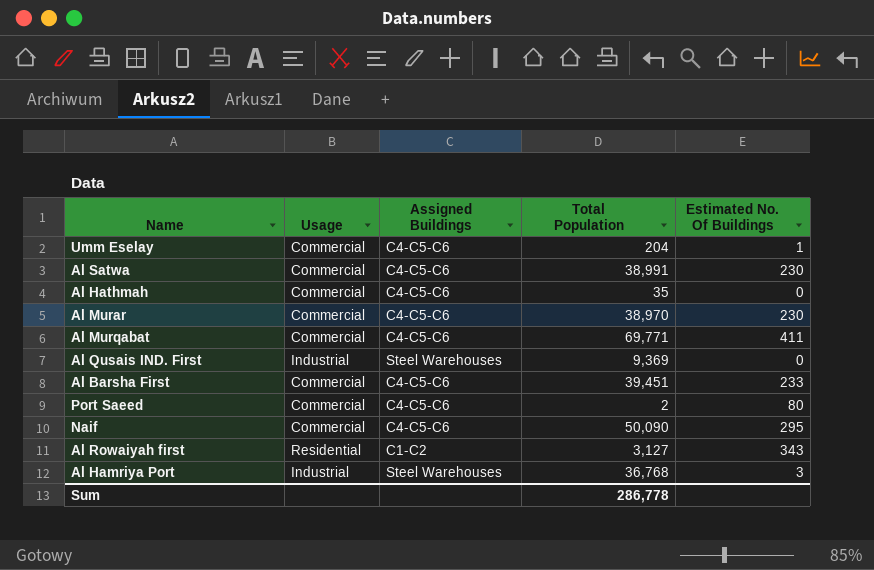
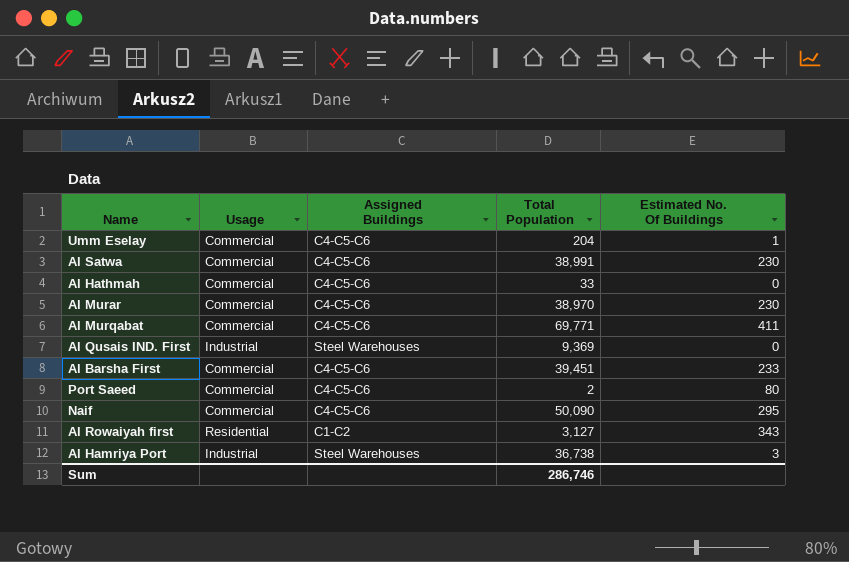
Al Hathmah | Total Population: 35 -> 33
Al Hamriya Port | Total Population: 36,768 -> 36,738
Sum | Total Population: 286,778 -> 286,746

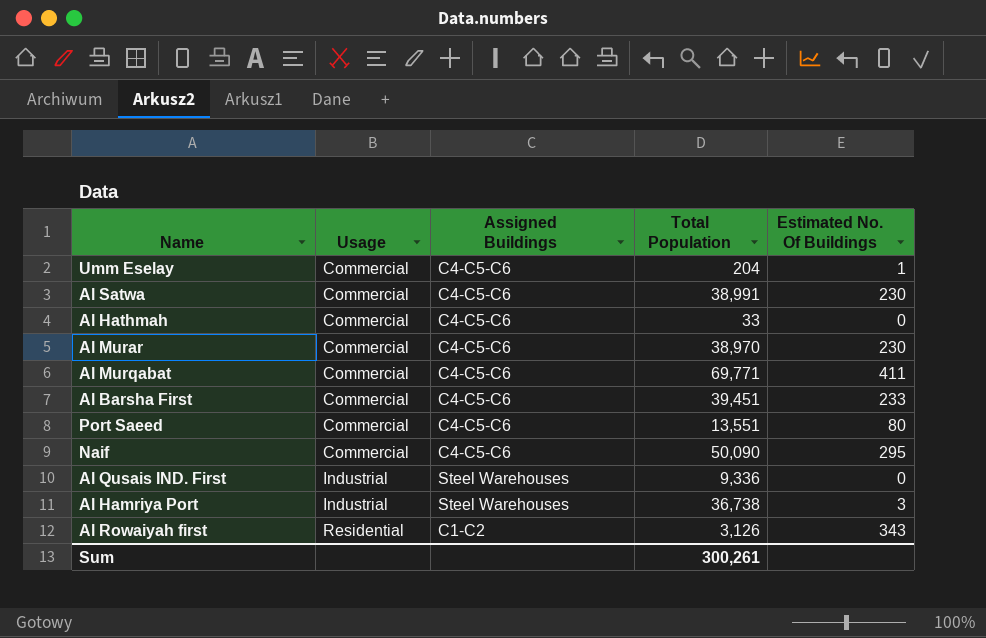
row order: none -> Usage ascending
Port Saeed | Total Population: 2 -> 13,551
Al Qusais IND. First | Total Population: 9,369 -> 9,336
Al Rowaiyah first | Total Population: 3,127 -> 3,126
Sum | Total Population: 286,746 -> 300,261

